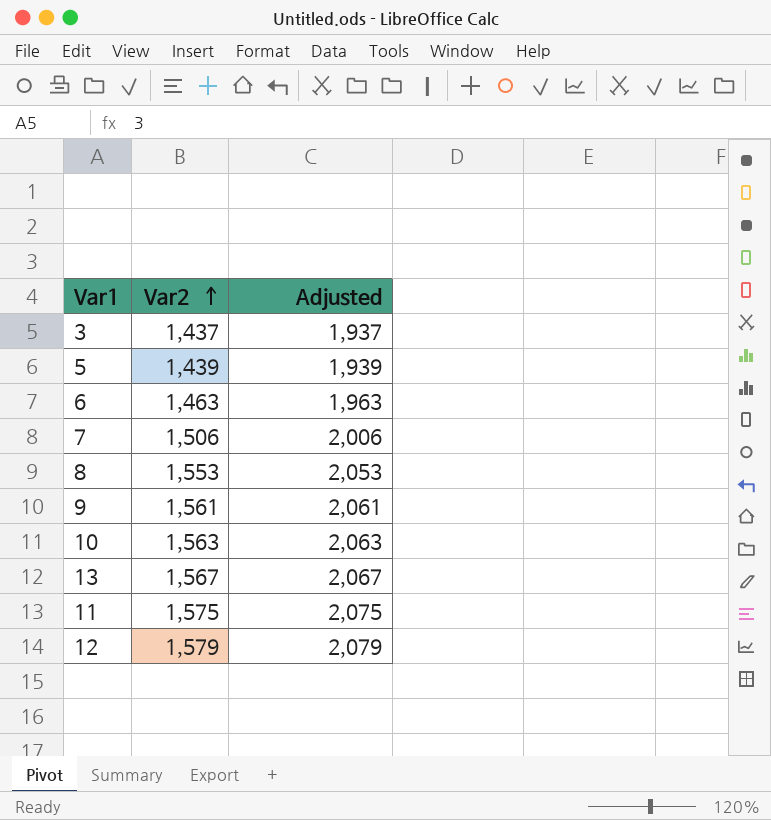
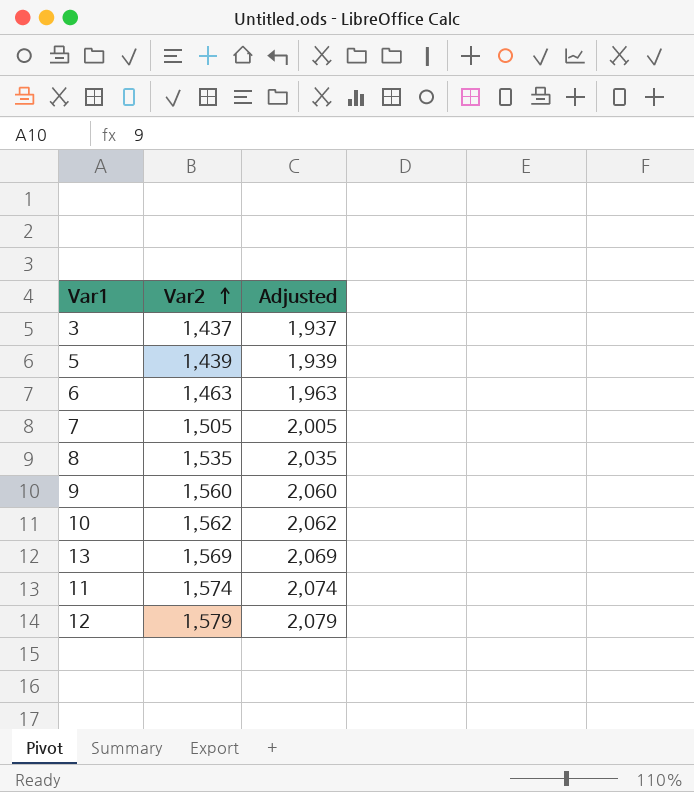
7 | Var2: 1,506 -> 1,505
7 | Adjusted: 2,006 -> 2,005
8 | Var2: 1,553 -> 1,535
8 | Adjusted: 2,053 -> 2,035
9 | Var2: 1,561 -> 1,560
9 | Adjusted: 2,061 -> 2,060
10 | Var2: 1,563 -> 1,562
10 | Adjusted: 2,063 -> 2,062
13 | Var2: 1,567 -> 1,569
13 | Adjusted: 2,067 -> 2,069
11 | Var2: 1,575 -> 1,574
11 | Adjusted: 2,075 -> 2,074

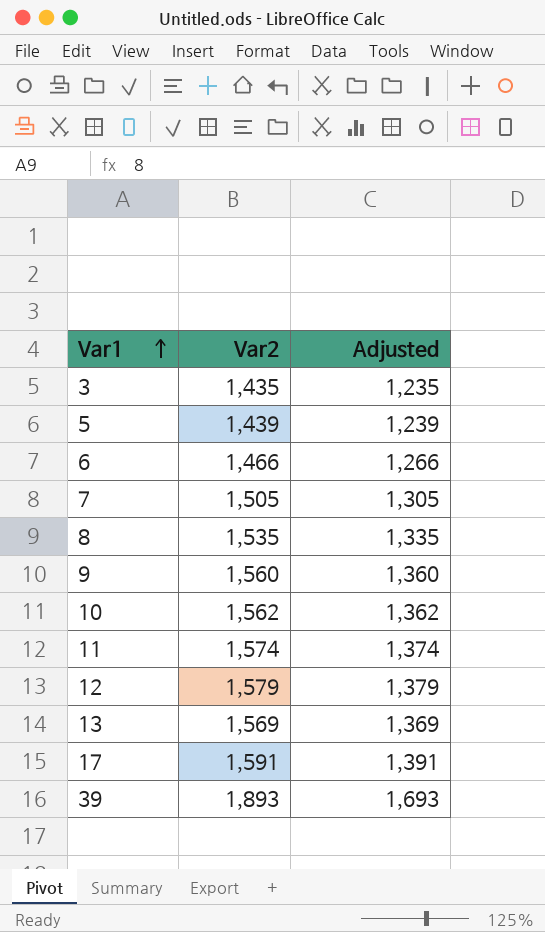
row order: Var2 ascending -> Var1 ascending
column Adjusted | formula: [Var2] + 500 -> [Var2] - 200
3 | Var2: 1,437 -> 1,435
6 | Var2: 1,463 -> 1,466
row 17: none -> 1,591 | 1,391
row 39: none -> 1,893 | 1,693

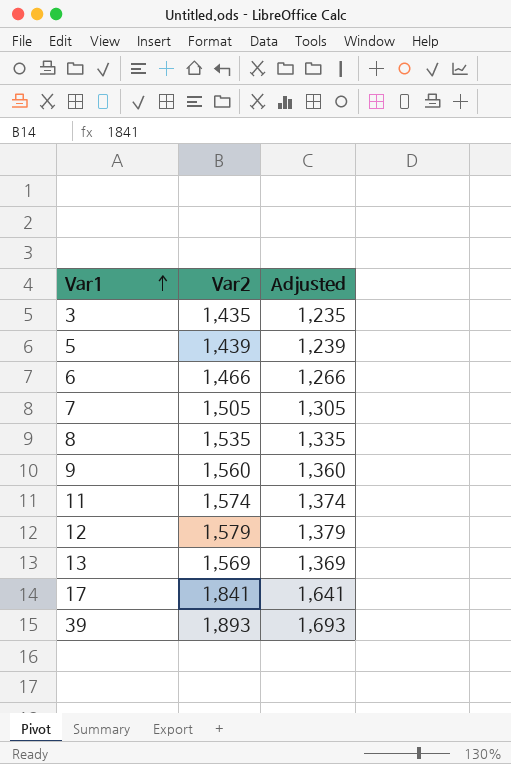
row 10: 1,562 | 1,362 -> none
17 | Var2: 1,591 -> 1,841
17 | Adjusted: 1,391 -> 1,641

